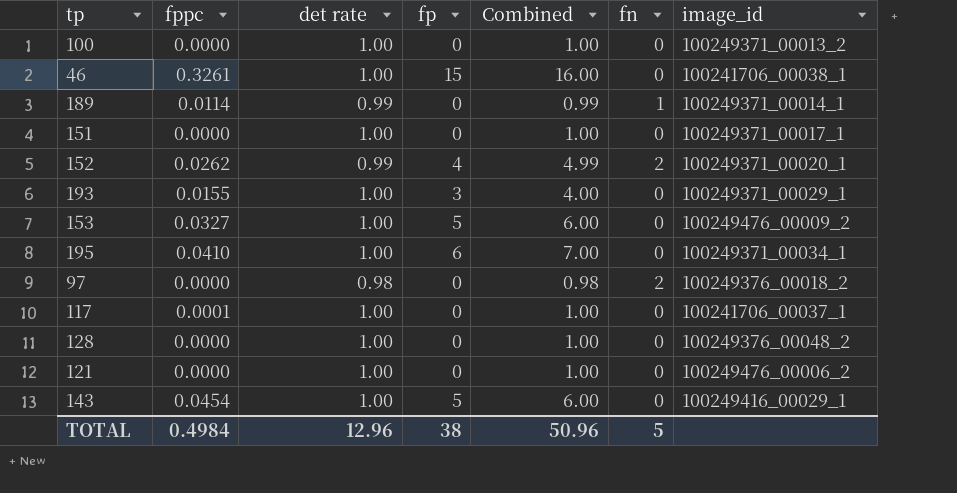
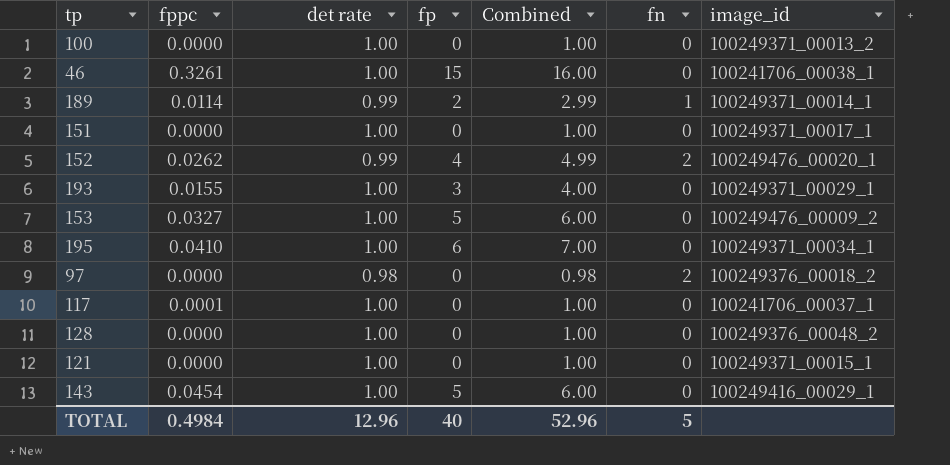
189 | fp: 0 -> 2
189 | Combined: 0.99 -> 2.99
152 | image_id: 100249371_00020_1 -> 100249476_00020_1
121 | image_id: 100249476_00006_2 -> 100249371_00015_1
TOTAL | fp: 38 -> 40
TOTAL | Combined: 50.96 -> 52.96

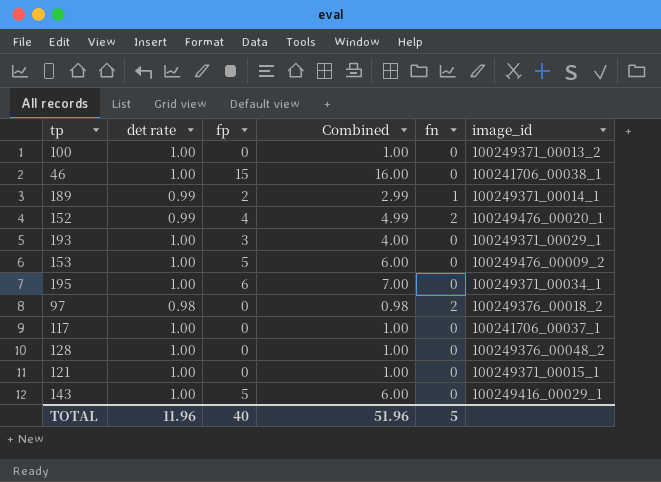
column fppc | position: 2 -> none
row 151: 0.0000 | 1.00 | 0 | 1.00 | 0 | 100249371_00017_1 -> none
TOTAL | det rate: 12.96 -> 11.96
TOTAL | Combined: 52.96 -> 51.96

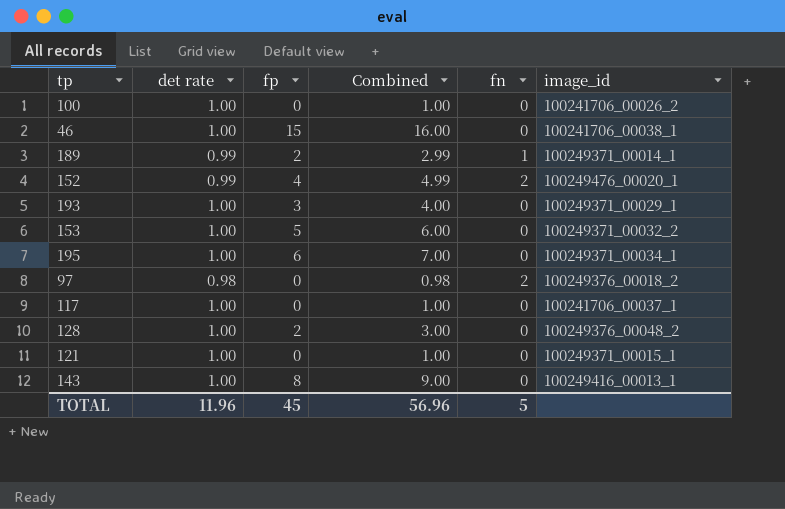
100 | image_id: 100249371_00013_2 -> 100241706_00026_2
153 | image_id: 100249476_00009_2 -> 100249371_00032_2
128 | fp: 0 -> 2
128 | Combined: 1.00 -> 3.00
143 | fp: 5 -> 8
143 | Combined: 6.00 -> 9.00
143 | image_id: 100249416_00029_1 -> 100249416_00013_1
TOTAL | fp: 40 -> 45
TOTAL | Combined: 51.96 -> 56.96

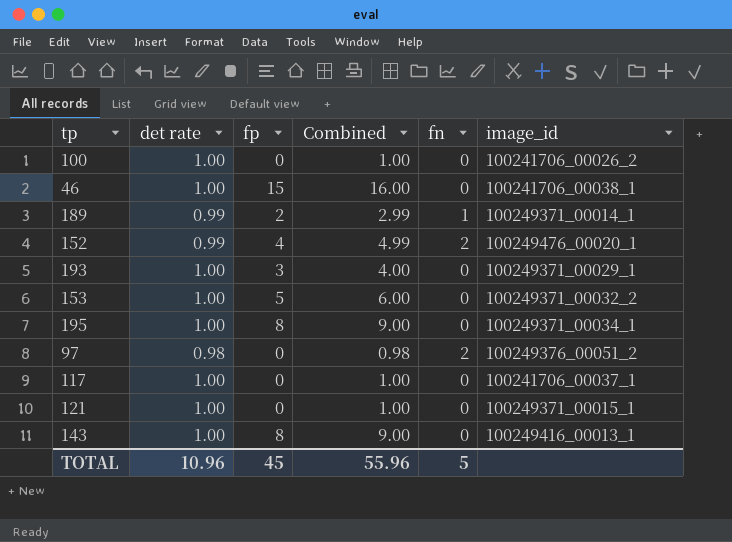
row 128: 1.00 | 2 | 3.00 | 0 | 100249376_00048_2 -> none
195 | fp: 6 -> 8
195 | Combined: 7.00 -> 9.00
97 | image_id: 100249376_00018_2 -> 100249376_00051_2
TOTAL | det rate: 11.96 -> 10.96
TOTAL | Combined: 56.96 -> 55.96

